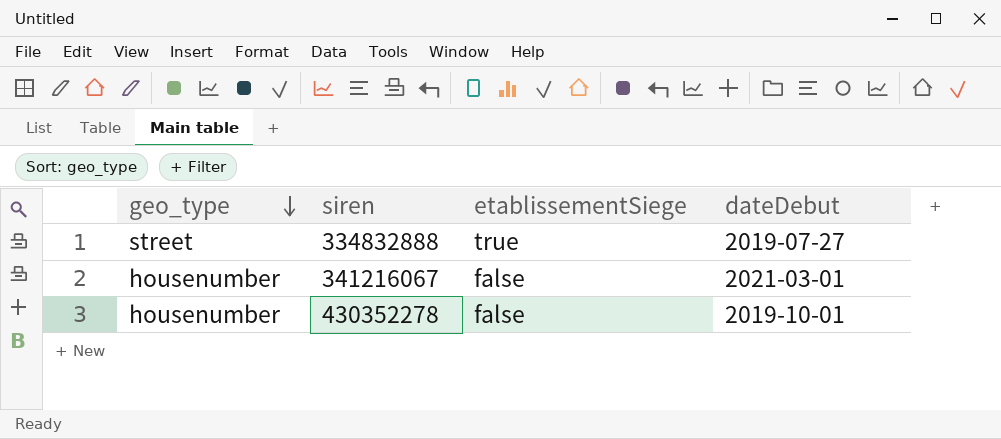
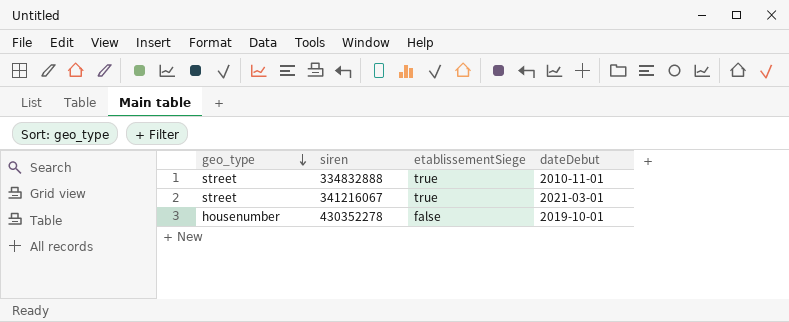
334832888 | dateDebut: 2019-07-27 -> 2010-11-01
341216067 | geo_type: housenumber -> street
341216067 | etablissementSiege: false -> true

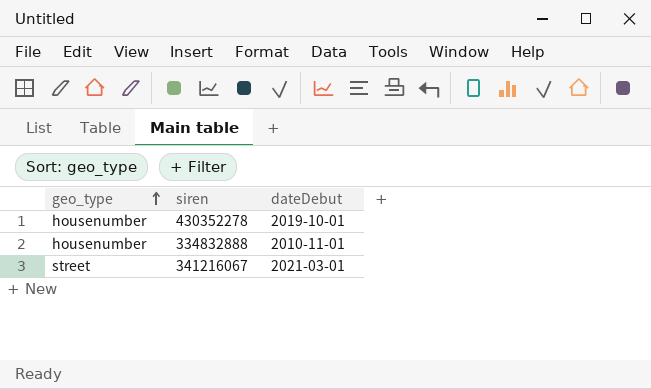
row order: geo_type descending -> geo_type ascending
column etablissementSiege | position: 3 -> none
334832888 | geo_type: street -> housenumber

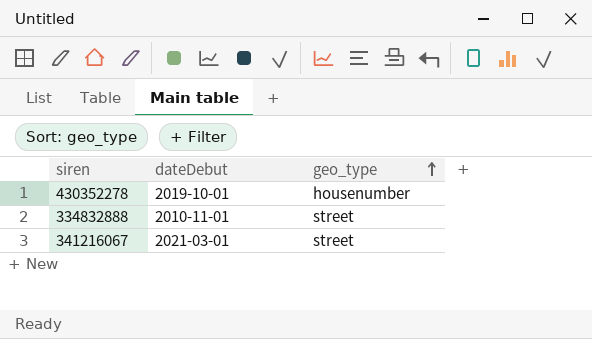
column geo_type | position: 1 -> 3
334832888 | geo_type: housenumber -> street

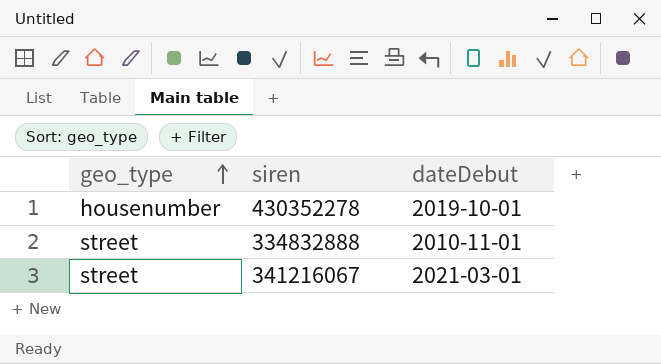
column geo_type | position: 3 -> 1

